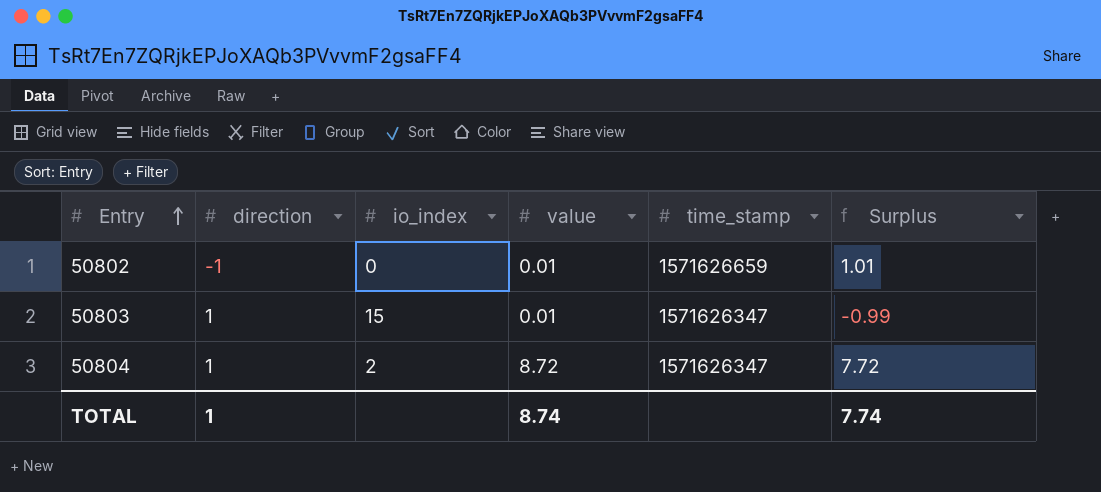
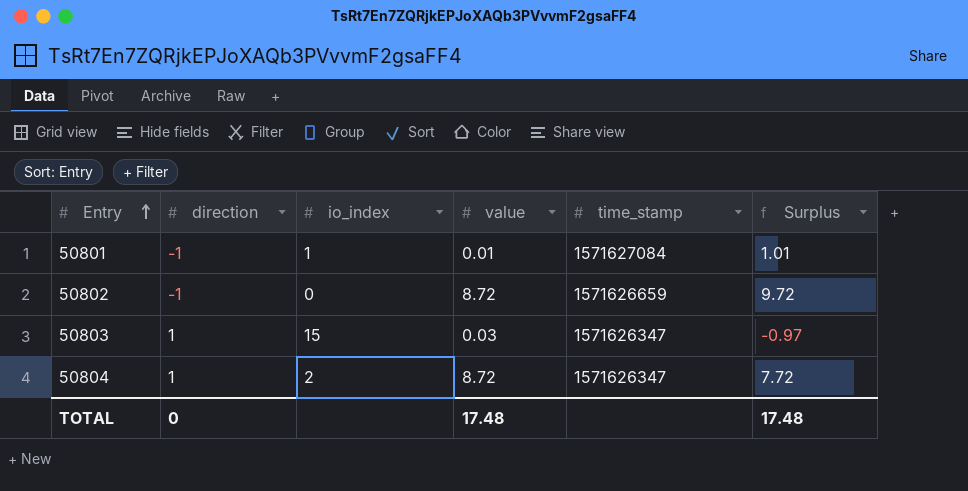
row 50801: none -> -1 | 1 | 0.01 | 1571627084 | 1.01
50802 | value: 0.01 -> 8.72
50802 | Surplus: 1.01 -> 9.72
50803 | value: 0.01 -> 0.03
50803 | Surplus: -0.99 -> -0.97
TOTAL | direction: 1 -> 0
TOTAL | value: 8.74 -> 17.48
TOTAL | Surplus: 7.74 -> 17.48

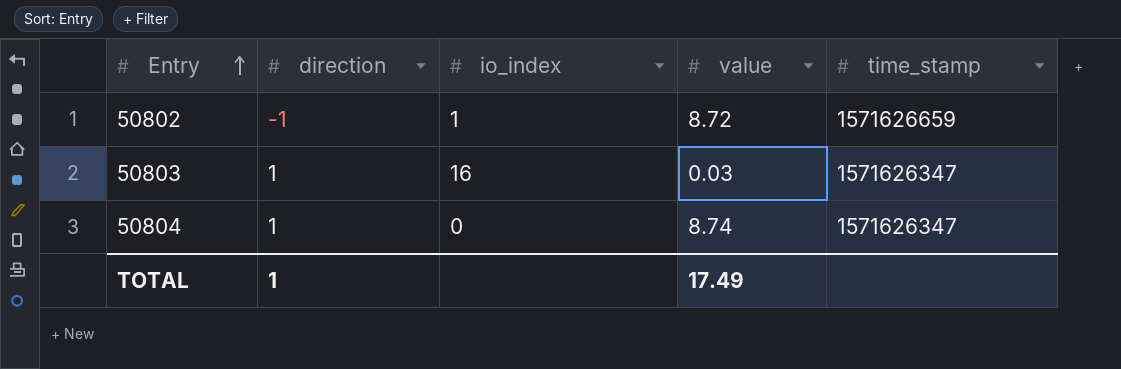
column Surplus | formula: [value] - [direction] -> none
row 50801: -1 | 1 | 0.01 | 1571627084 | 1.01 -> none
50802 | io_index: 0 -> 1
50803 | io_index: 15 -> 16
50804 | io_index: 2 -> 0
50804 | value: 8.72 -> 8.74
TOTAL | direction: 0 -> 1
TOTAL | value: 17.48 -> 17.49

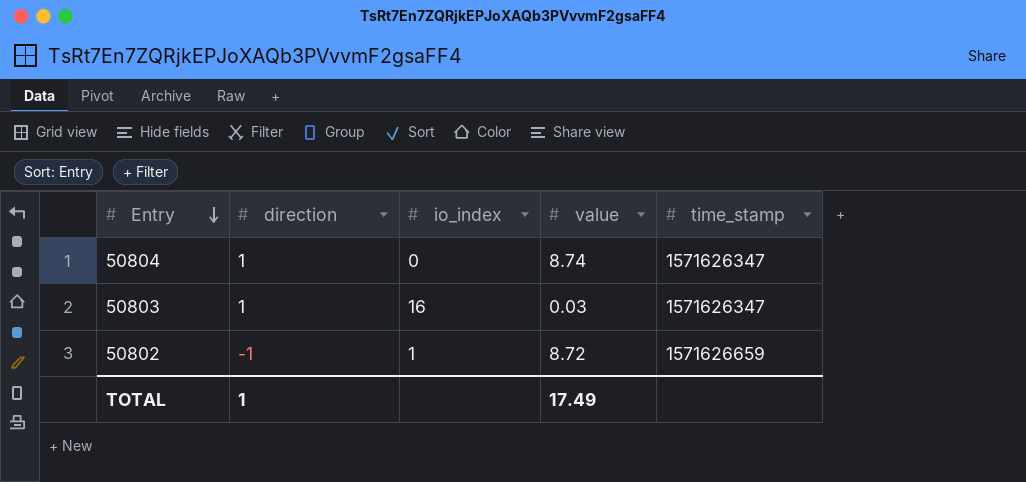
row order: Entry ascending -> Entry descending

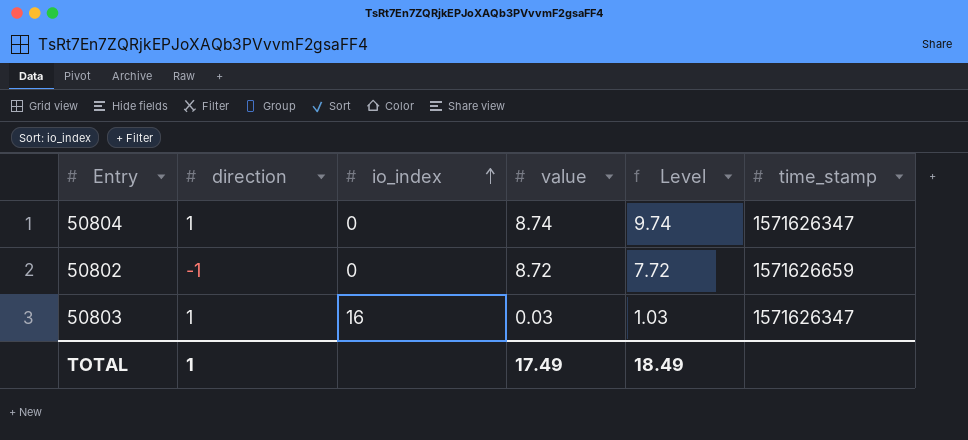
row order: Entry descending -> io_index ascending
column Level | formula: none -> [direction] + [value]
50802 | io_index: 1 -> 0

